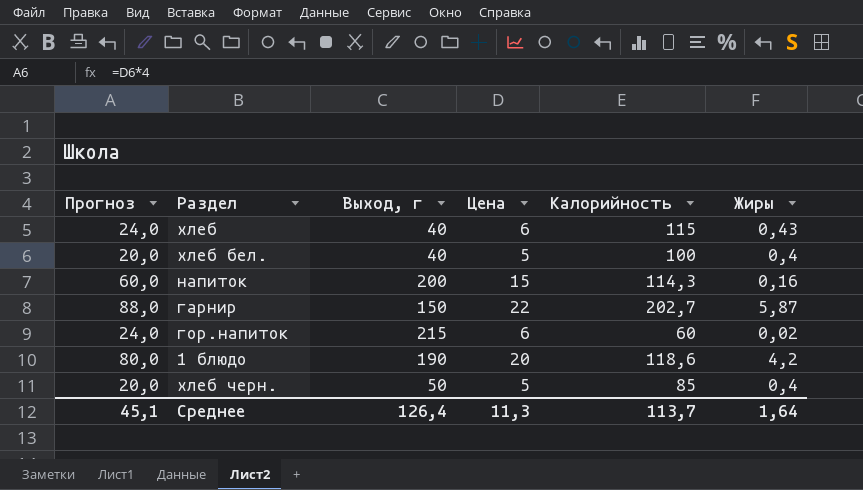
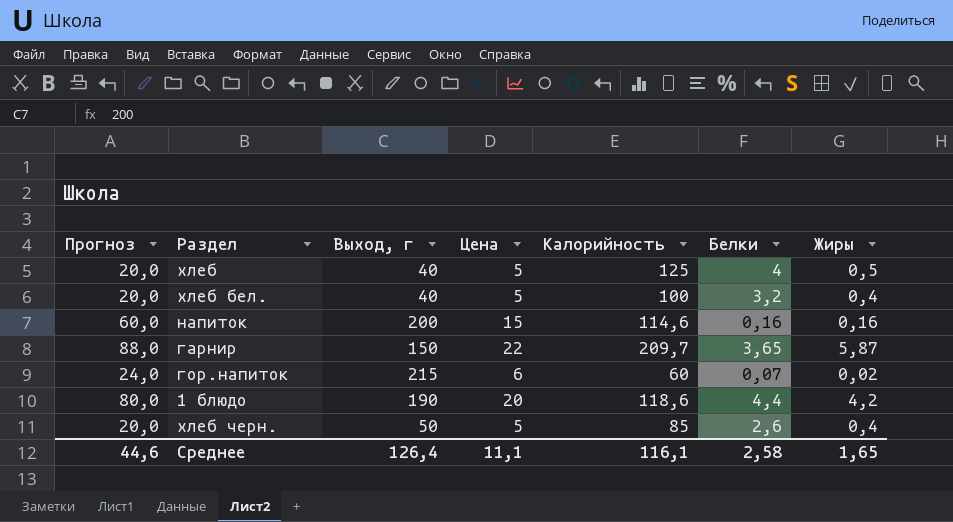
column Белки | position: none -> 6
хлеб | Прогноз: 24,0 -> 20,0
хлеб | Цена: 6 -> 5
хлеб | Калорийность: 115 -> 125
хлеб | Жиры: 0,43 -> 0,5
напиток | Калорийность: 114,3 -> 114,6
гарнир | Калорийность: 202,7 -> 209,7
Среднее | Прогноз: 45,1 -> 44,6
Среднее | Цена: 11,3 -> 11,1
Среднее | Калорийность: 113,7 -> 116,1
Среднее | Жиры: 1,64 -> 1,65

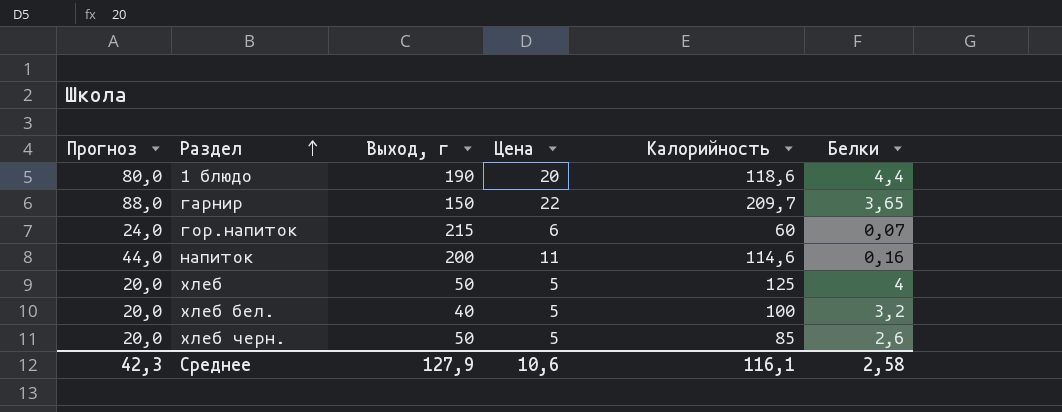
row order: none -> Раздел ascending
column Жиры | position: 7 -> none
напиток | Прогноз: 60,0 -> 44,0
напиток | Цена: 15 -> 11
хлеб | Выход, г: 40 -> 50
Среднее | Прогноз: 44,6 -> 42,3
Среднее | Выход, г: 126,4 -> 127,9
Среднее | Цена: 11,1 -> 10,6

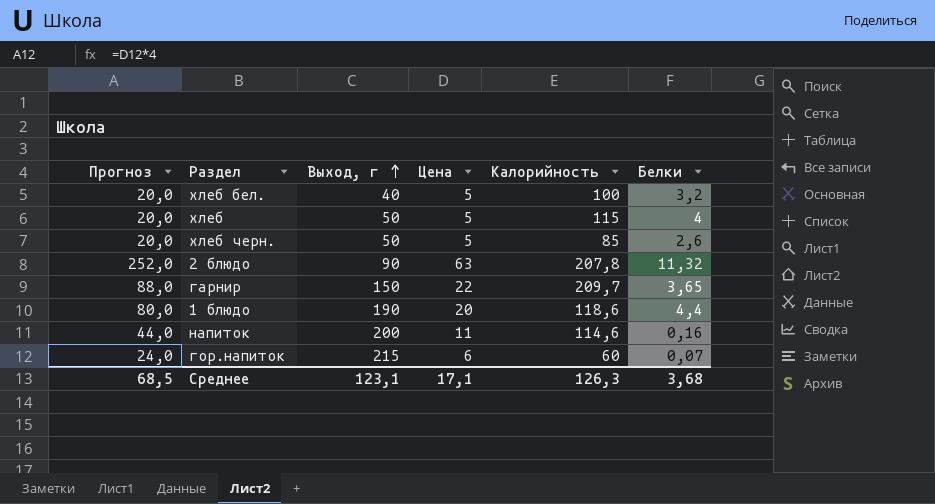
row order: Раздел ascending -> Выход, г ascending
хлеб | Калорийность: 125 -> 115
row 2 блюдо: none -> 252,0 | 90 | 63 | 207,8 | 11,32
Среднее | Прогноз: 42,3 -> 68,5
Среднее | Выход, г: 127,9 -> 123,1
Среднее | Цена: 10,6 -> 17,1
Среднее | Калорийность: 116,1 -> 126,3
Среднее | Белки: 2,58 -> 3,68

